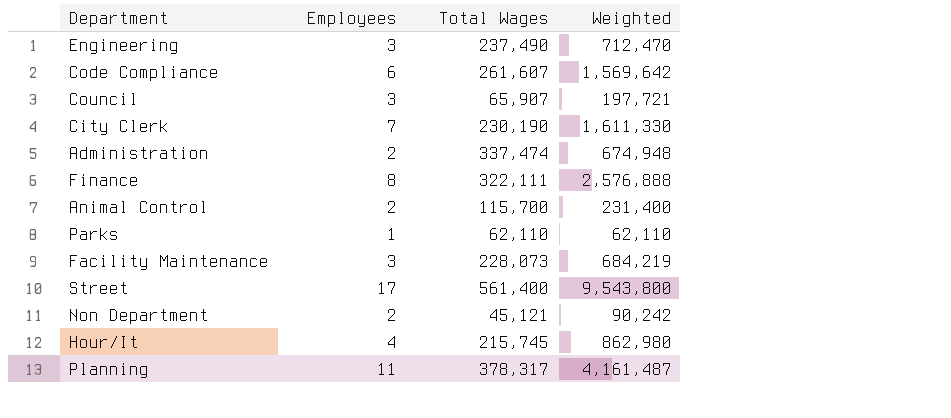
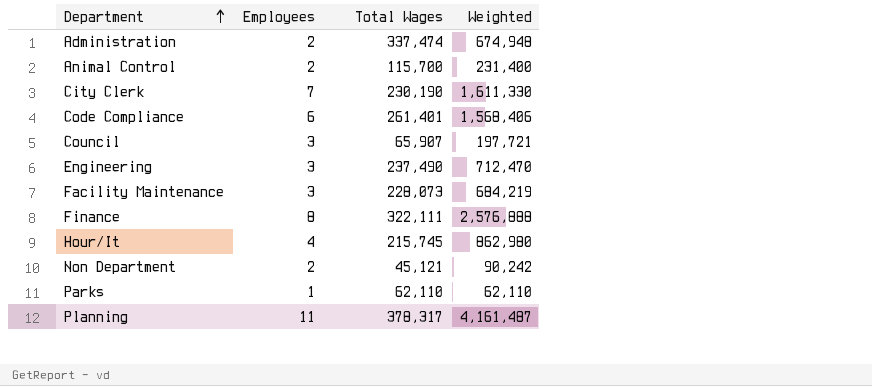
row order: none -> Department ascending
row Street: 17 | 561,400 | 9,543,800 -> none
Code Compliance | Total Wages: 261,607 -> 261,401
Code Compliance | Weighted: 1,569,642 -> 1,568,406

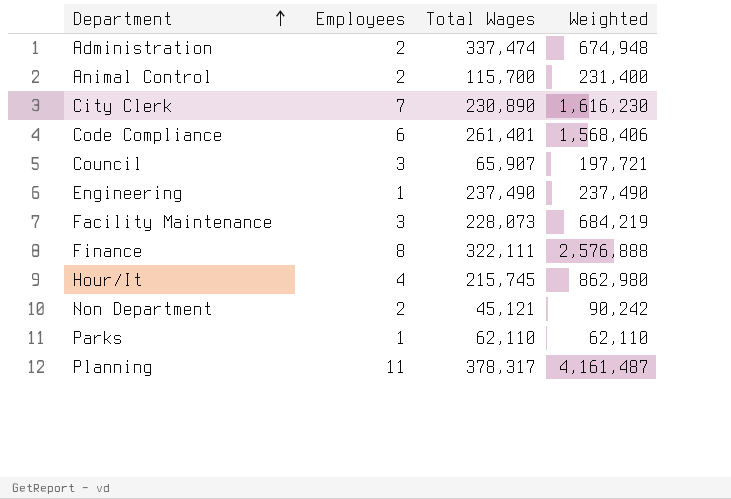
City Clerk | Total Wages: 230,190 -> 230,890
City Clerk | Weighted: 1,611,330 -> 1,616,230
Engineering | Employees: 3 -> 1
Engineering | Weighted: 712,470 -> 237,490

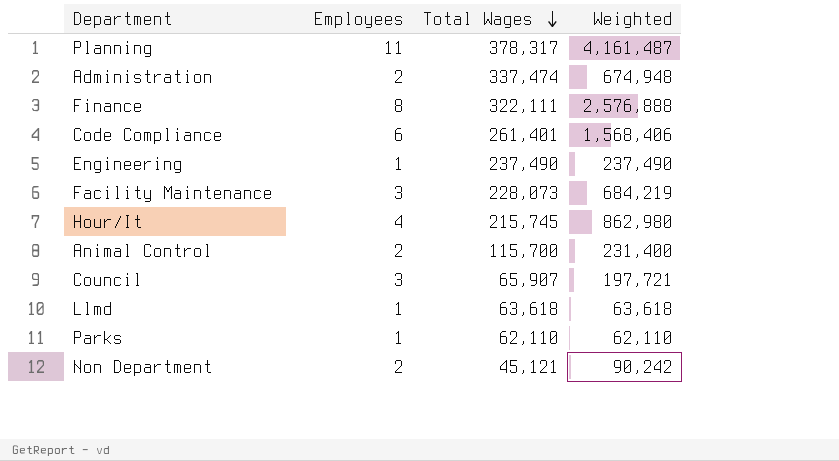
row order: Department ascending -> Total Wages descending
row City Clerk: 7 | 230,890 | 1,616,230 -> none
row Llmd: none -> 1 | 63,618 | 63,618

